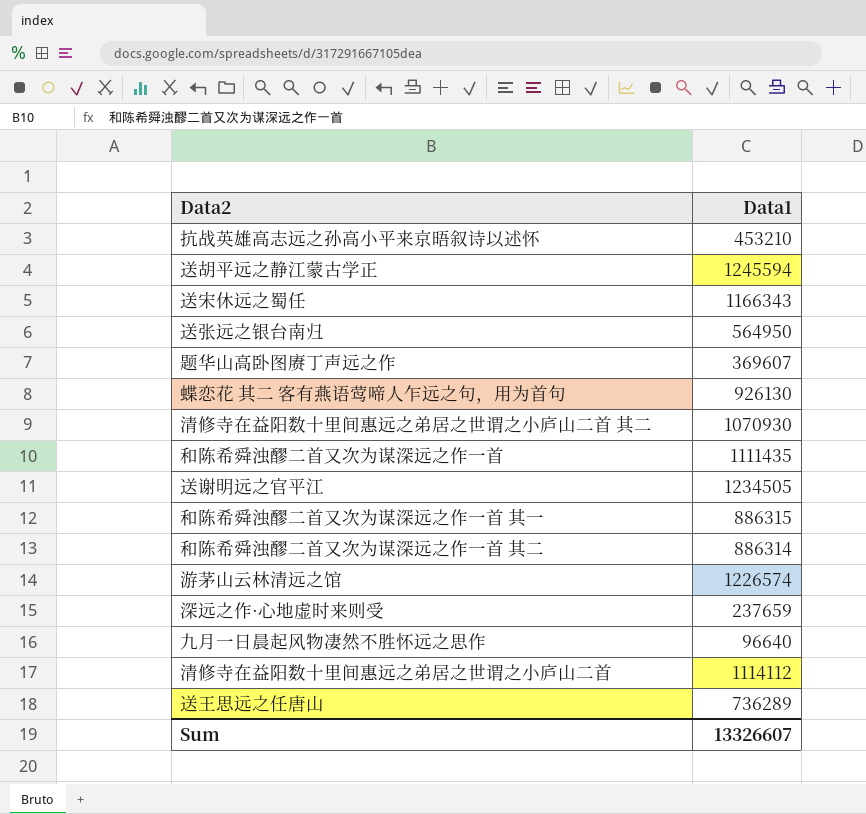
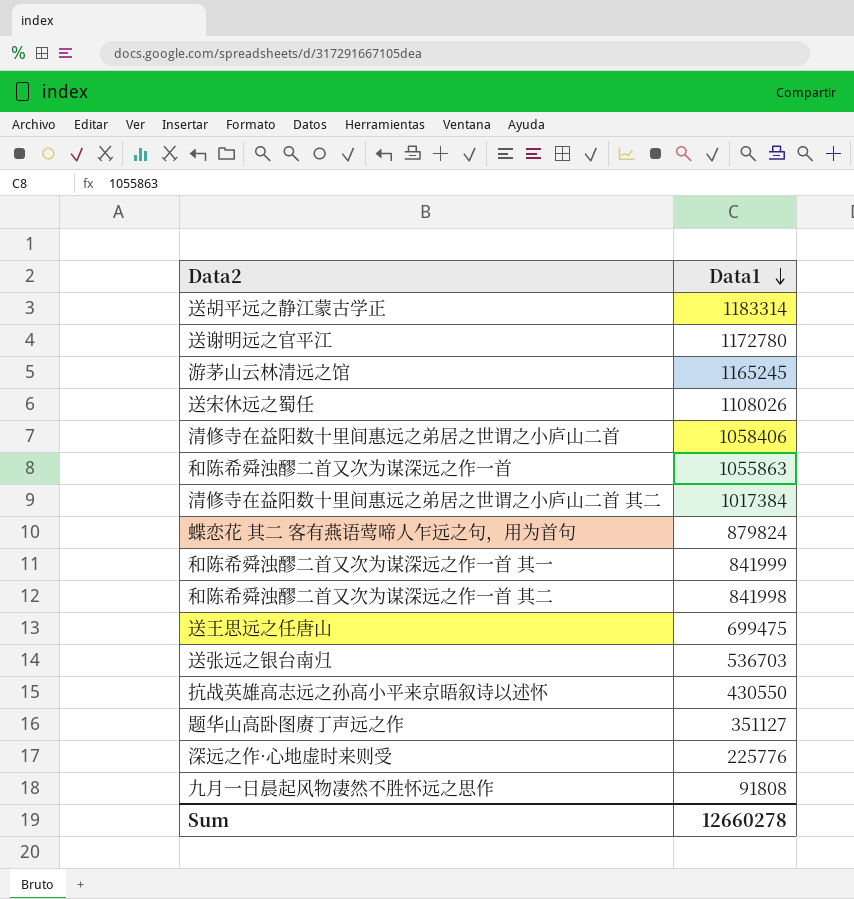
row order: none -> Data1 descending
送胡平远之静江蒙古学正 | Data1: 1245594 -> 1183314
送谢明远之官平江 | Data1: 1234505 -> 1172780
游茅山云林清远之馆 | Data1: 1226574 -> 1165245
送宋休远之蜀任 | Data1: 1166343 -> 1108026
清修寺在益阳数十里间惠远之弟居之世谓之小庐山二首 | Data1: 1114112 -> 1058406
和陈希舜浊醪二首又次为谋深远之作一首 | Data1: 1111435 -> 1055863
清修寺在益阳数十里间惠远之弟居之世谓之小庐山二首 其二 | Data1: 1070930 -> 1017384
蝶恋花 其二 客有燕语莺啼人乍远之句，用为首句 | Data1: 926130 -> 879824
和陈希舜浊醪二首又次为谋深远之作一首 其一 | Data1: 886315 -> 841999
和陈希舜浊醪二首又次为谋深远之作一首 其二 | Data1: 886314 -> 841998
送王思远之任唐山 | Data1: 736289 -> 699475
送张远之银台南归 | Data1: 564950 -> 536703
抗战英雄高志远之孙高小平来京晤叙诗以述怀 | Data1: 453210 -> 430550
题华山高卧图赓丁声远之作 | Data1: 369607 -> 351127
深远之作·心地虚时来则受 | Data1: 237659 -> 225776
九月一日晨起风物凄然不胜怀远之思作 | Data1: 96640 -> 91808
Sum | Data1: 13326607 -> 12660278

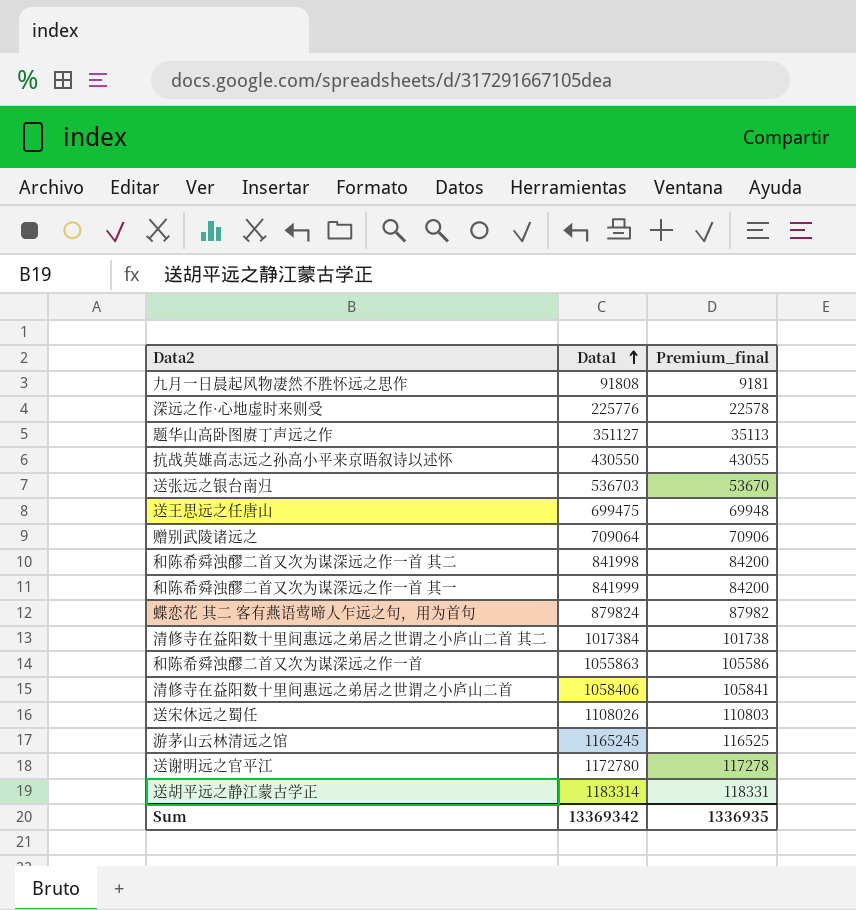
row order: Data1 descending -> Data1 ascending
column Premium_final | formula: none -> [Data1] * 0.1
row 赠别武陵诸远之: none -> 709064 | 70906
Sum | Data1: 12660278 -> 13369342

